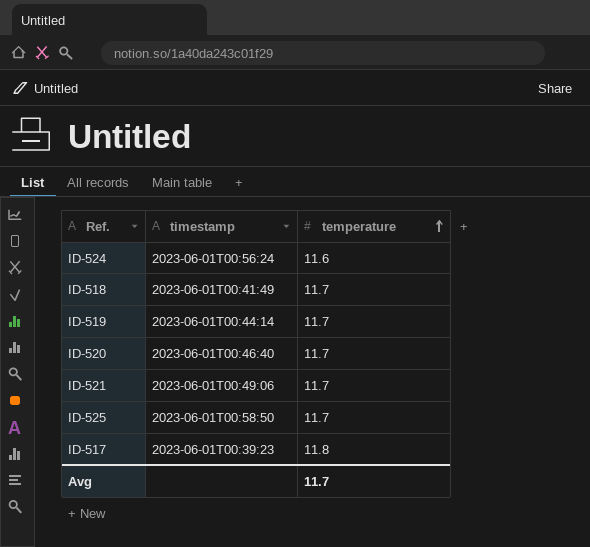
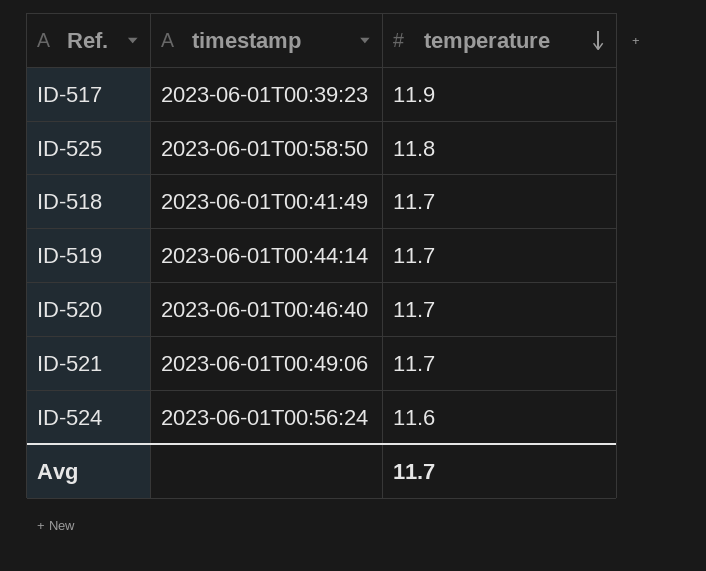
row order: temperature ascending -> temperature descending
ID-517 | temperature: 11.8 -> 11.9
ID-525 | temperature: 11.7 -> 11.8

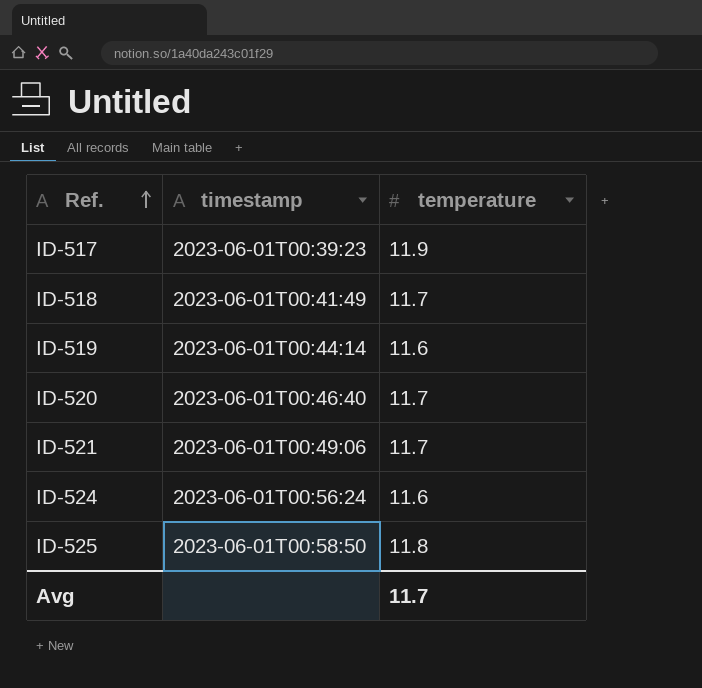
row order: temperature descending -> Ref. ascending
ID-519 | temperature: 11.7 -> 11.6

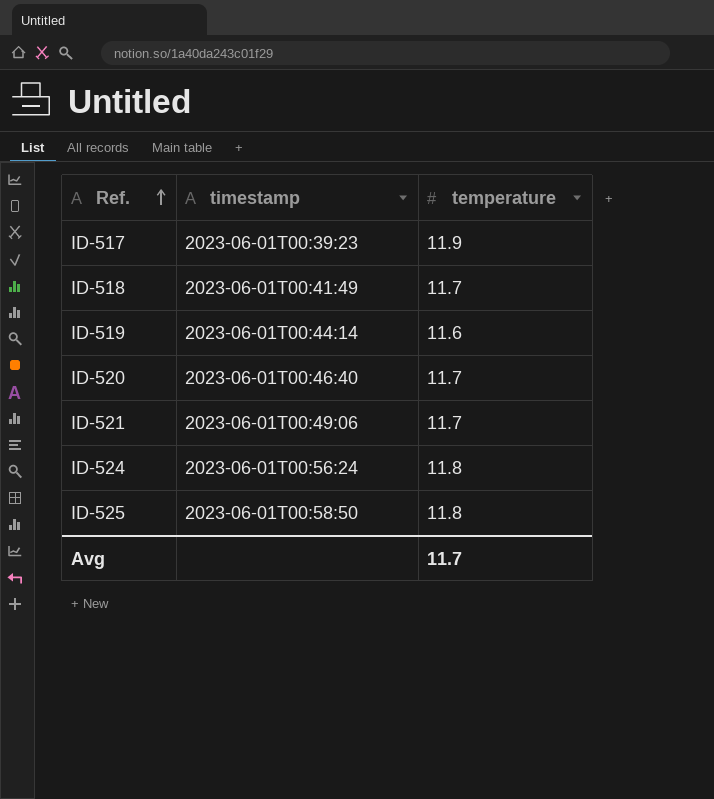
ID-524 | temperature: 11.6 -> 11.8

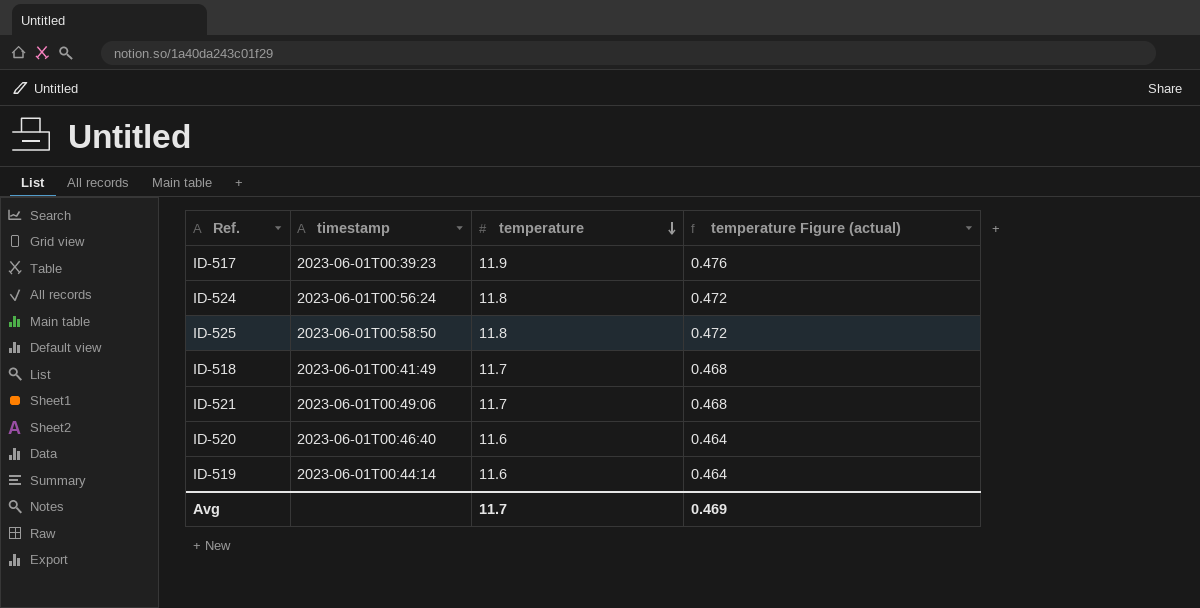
row order: Ref. ascending -> temperature descending
column temperature Figure (actual) | formula: none -> [temperature] * 0.04
ID-520 | temperature: 11.7 -> 11.6

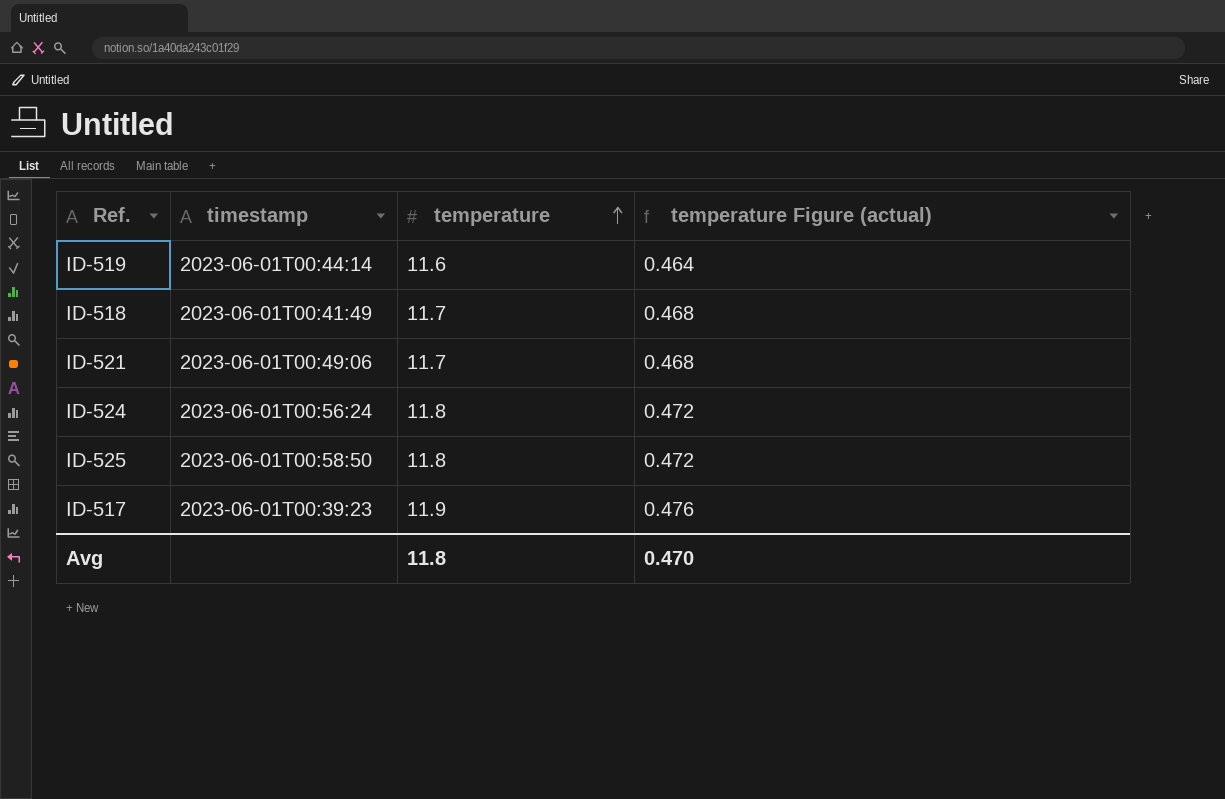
row order: temperature descending -> temperature ascending
row ID-520: 2023-06-01T00:46:40 | 11.6 | 0.464 -> none
Avg | temperature: 11.7 -> 11.8
Avg | temperature Figure (actual): 0.469 -> 0.470

